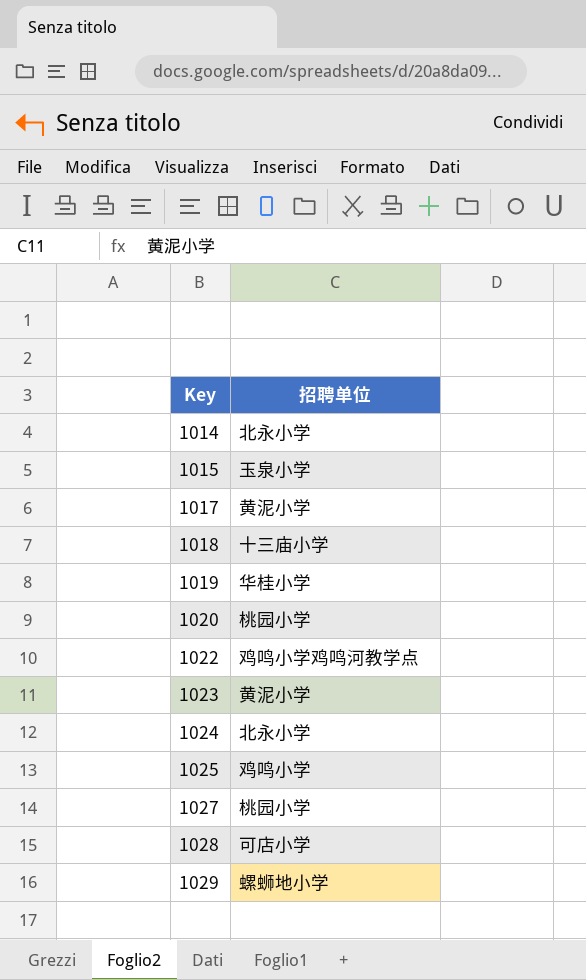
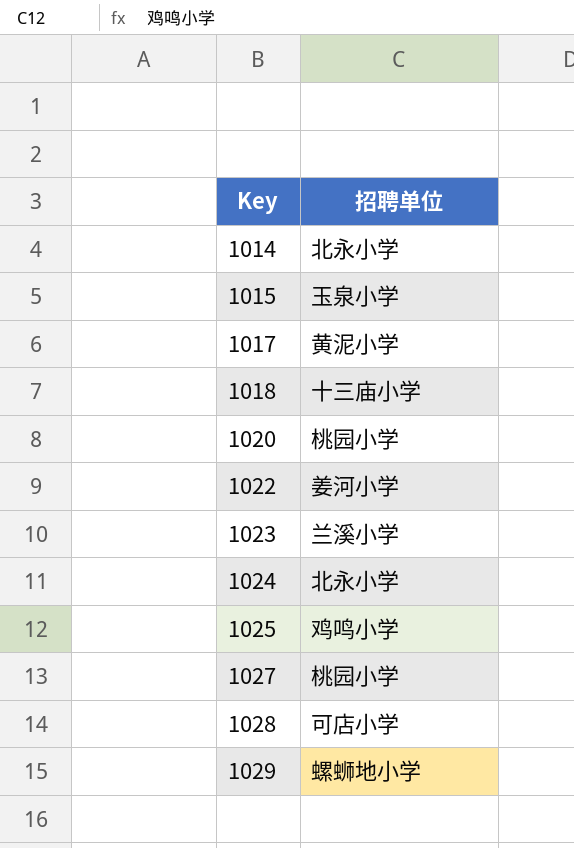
row 1019: 华桂小学 -> none
1022 | 招聘单位: 鸡鸣小学鸡鸣河教学点 -> 姜河小学
1023 | 招聘单位: 黄泥小学 -> 兰溪小学

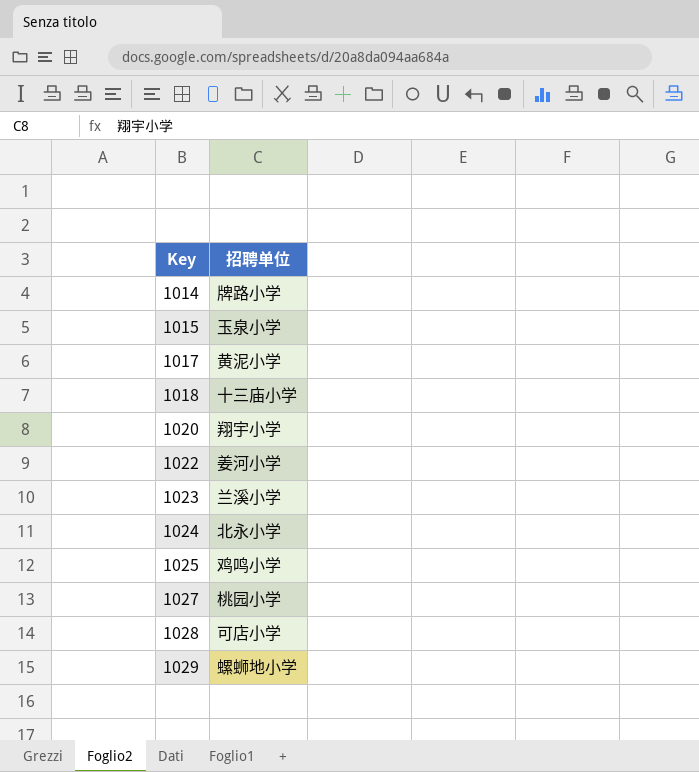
1014 | 招聘单位: 北永小学 -> 牌路小学
1020 | 招聘单位: 桃园小学 -> 翔宇小学

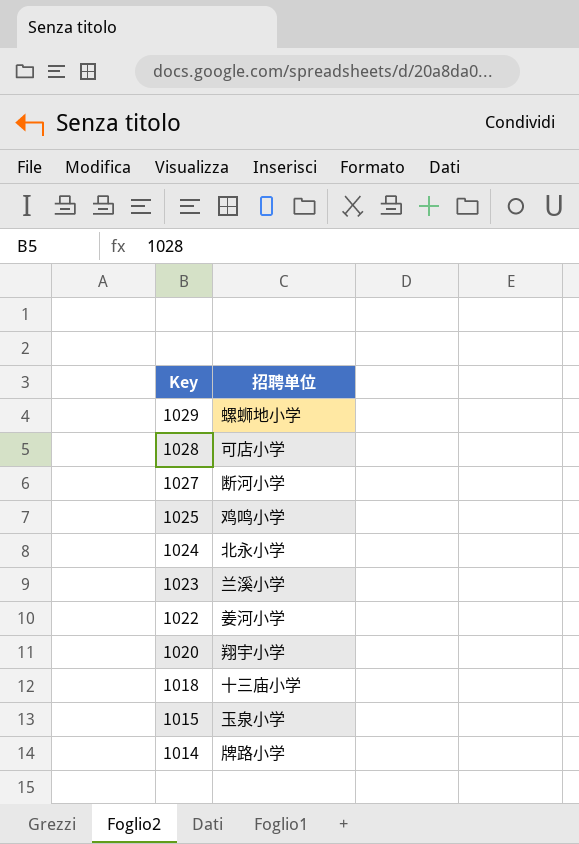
row order: Key ascending -> Key descending
row 1017: 黄泥小学 -> none
1027 | 招聘单位: 桃园小学 -> 断河小学

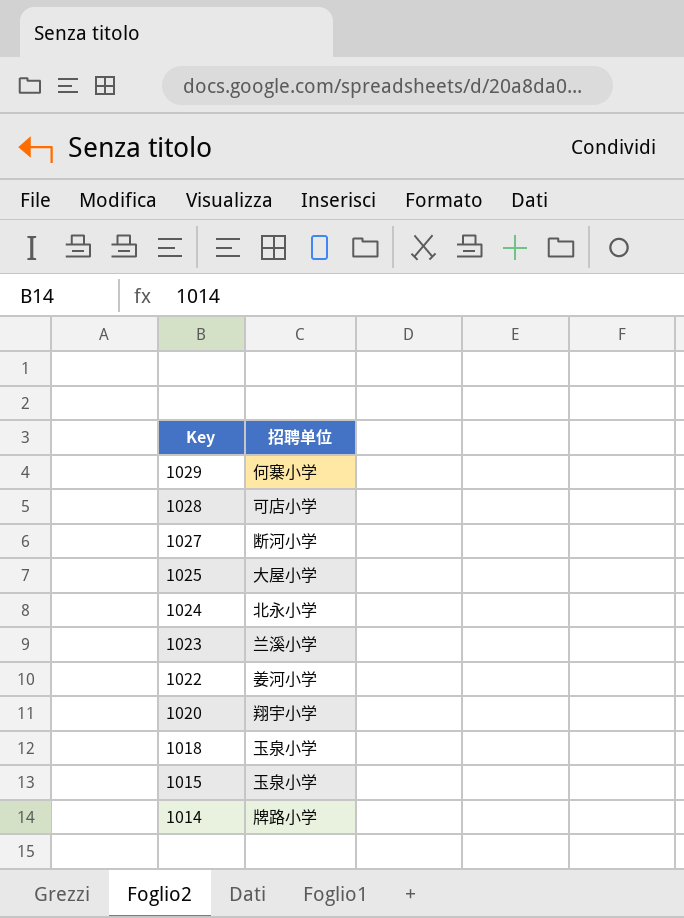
1029 | 招聘单位: 螺蛳地小学 -> 何寨小学
1025 | 招聘单位: 鸡鸣小学 -> 大屋小学
1018 | 招聘单位: 十三庙小学 -> 玉泉小学

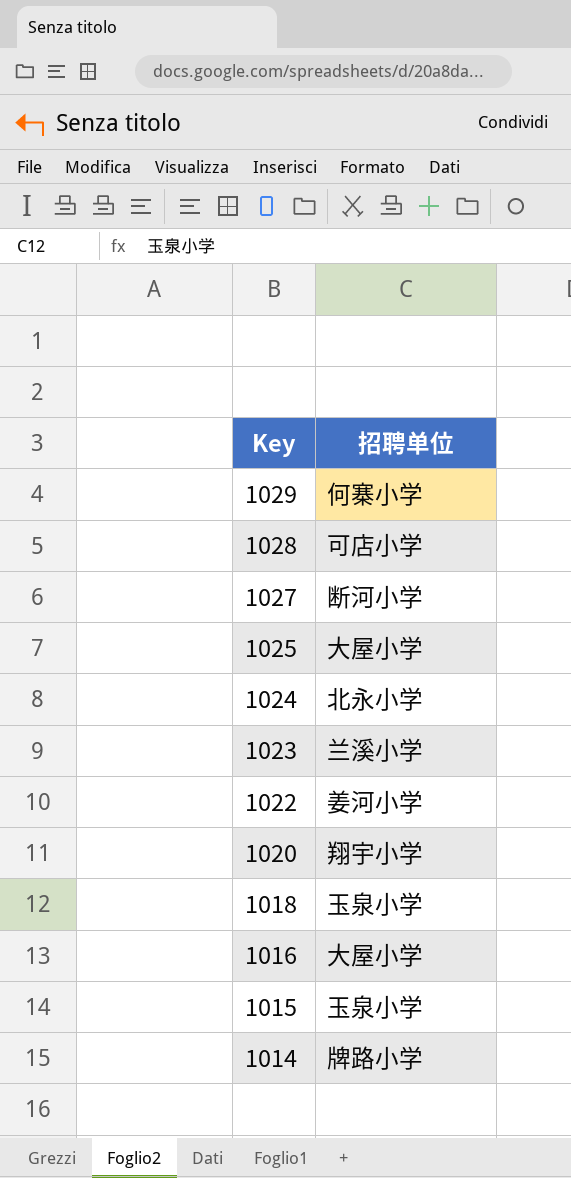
row 1016: none -> 大屋小学

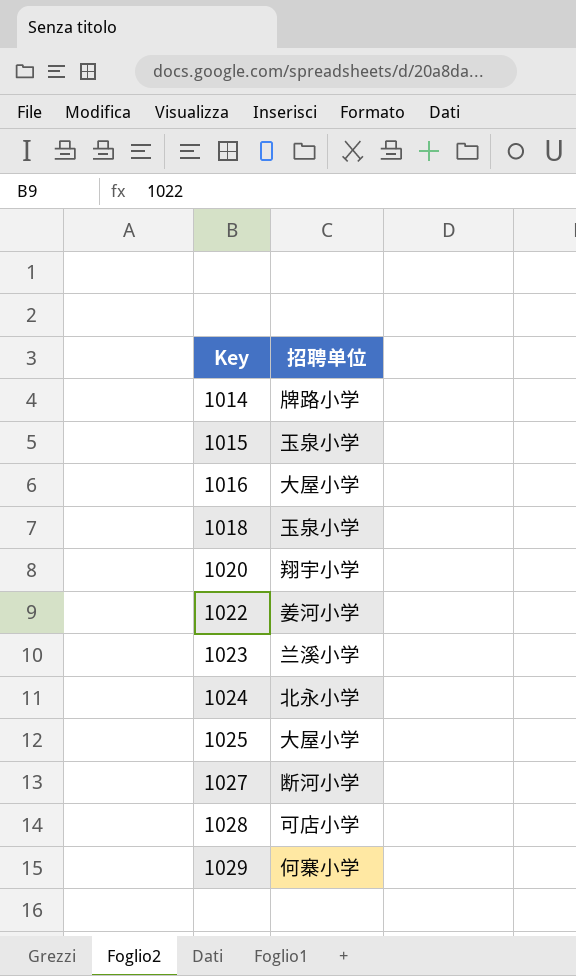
row order: Key descending -> Key ascending

